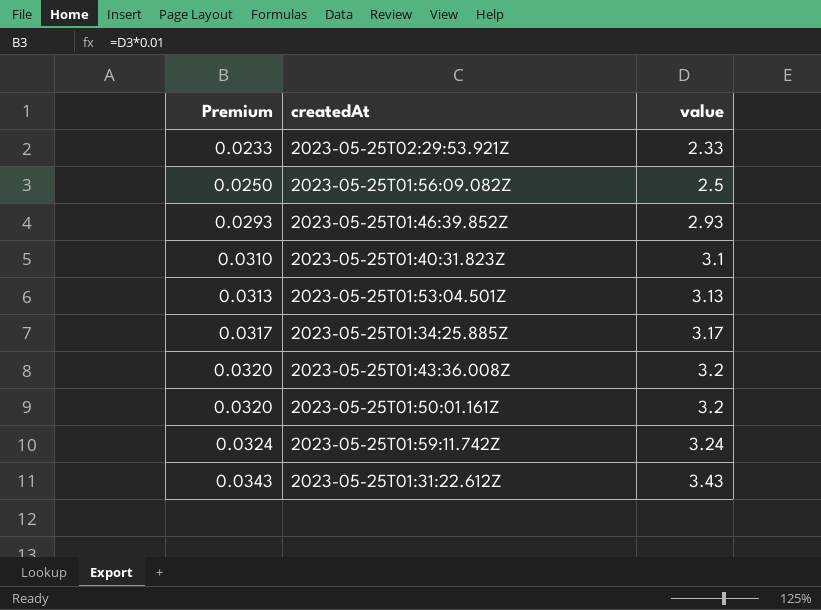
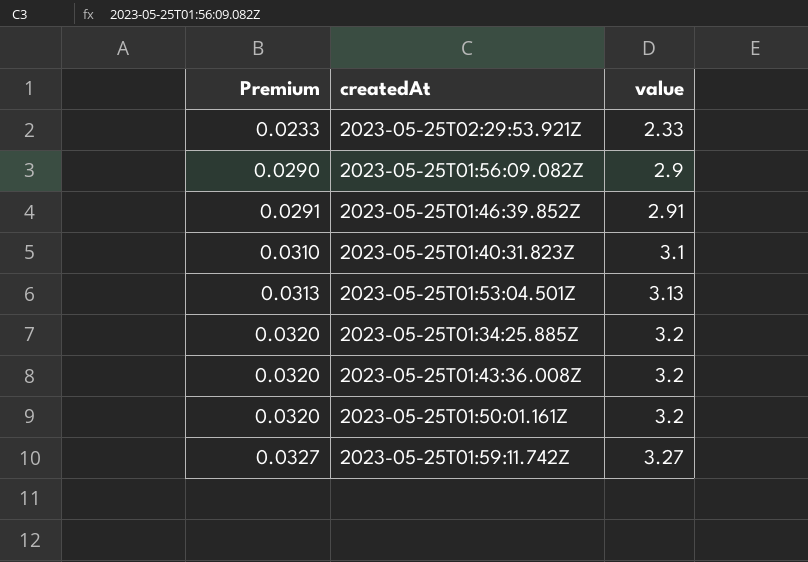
row 2023-05-25T01:31:22.612Z: 0.0343 | 3.43 -> none
2023-05-25T01:56:09.082Z | Premium: 0.0250 -> 0.0290
2023-05-25T01:56:09.082Z | value: 2.5 -> 2.9
2023-05-25T01:46:39.852Z | Premium: 0.0293 -> 0.0291
2023-05-25T01:46:39.852Z | value: 2.93 -> 2.91
2023-05-25T01:34:25.885Z | Premium: 0.0317 -> 0.0320
2023-05-25T01:34:25.885Z | value: 3.17 -> 3.2
2023-05-25T01:59:11.742Z | Premium: 0.0324 -> 0.0327
2023-05-25T01:59:11.742Z | value: 3.24 -> 3.27

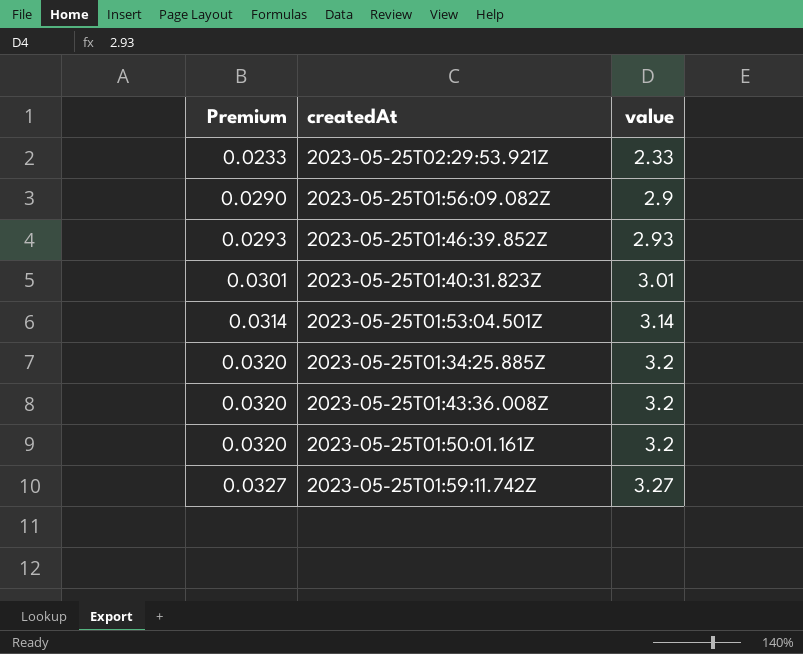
2023-05-25T01:46:39.852Z | Premium: 0.0291 -> 0.0293
2023-05-25T01:46:39.852Z | value: 2.91 -> 2.93
2023-05-25T01:40:31.823Z | Premium: 0.0310 -> 0.0301
2023-05-25T01:40:31.823Z | value: 3.1 -> 3.01
2023-05-25T01:53:04.501Z | Premium: 0.0313 -> 0.0314
2023-05-25T01:53:04.501Z | value: 3.13 -> 3.14

